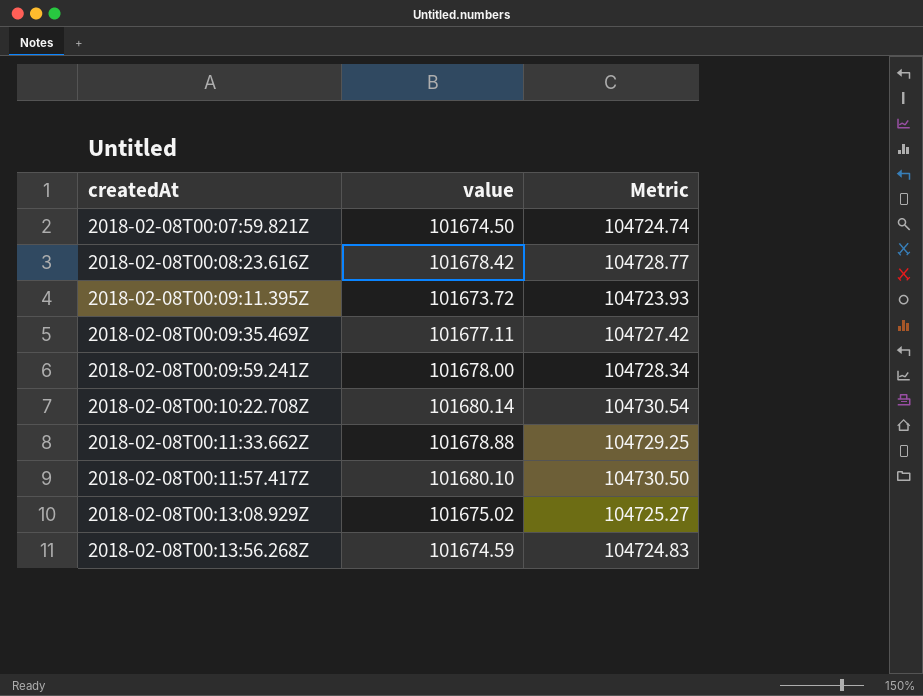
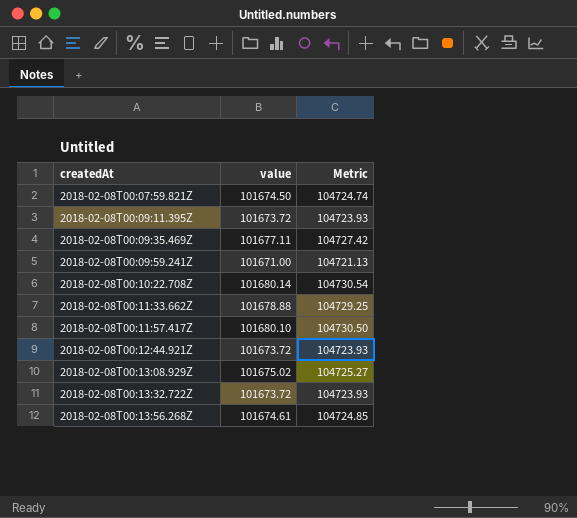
row 2018-02-08T00:08:23.616Z: 101678.42 | 104728.77 -> none
2018-02-08T00:09:59.241Z | value: 101678.00 -> 101671.00
2018-02-08T00:09:59.241Z | Metric: 104728.34 -> 104721.13
row 2018-02-08T00:12:44.921Z: none -> 101673.72 | 104723.93
row 2018-02-08T00:13:32.722Z: none -> 101673.72 | 104723.93
2018-02-08T00:13:56.268Z | value: 101674.59 -> 101674.61
2018-02-08T00:13:56.268Z | Metric: 104724.83 -> 104724.85

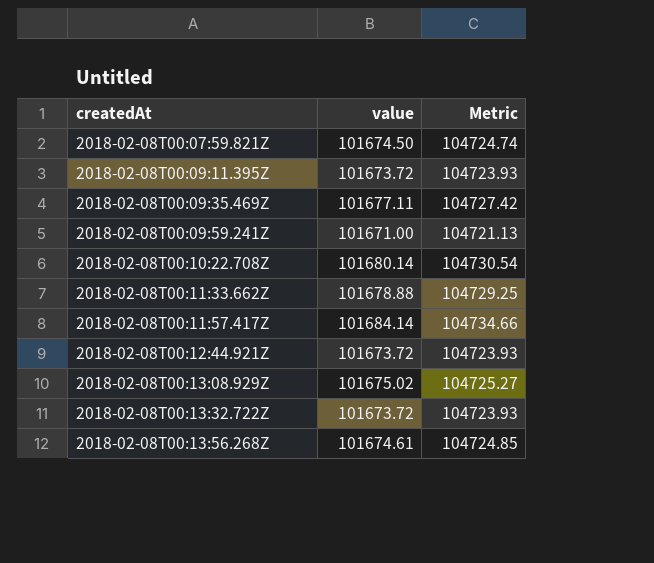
2018-02-08T00:11:57.417Z | value: 101680.10 -> 101684.14
2018-02-08T00:11:57.417Z | Metric: 104730.50 -> 104734.66

